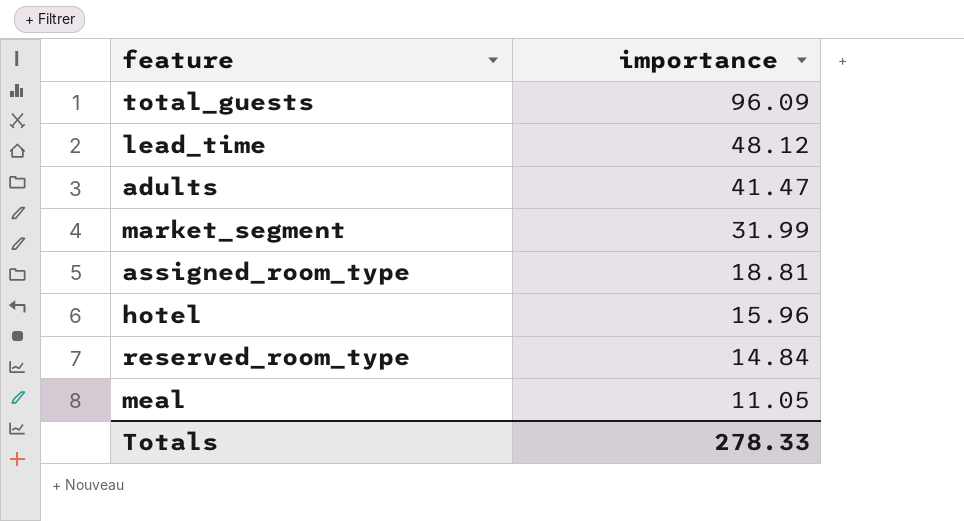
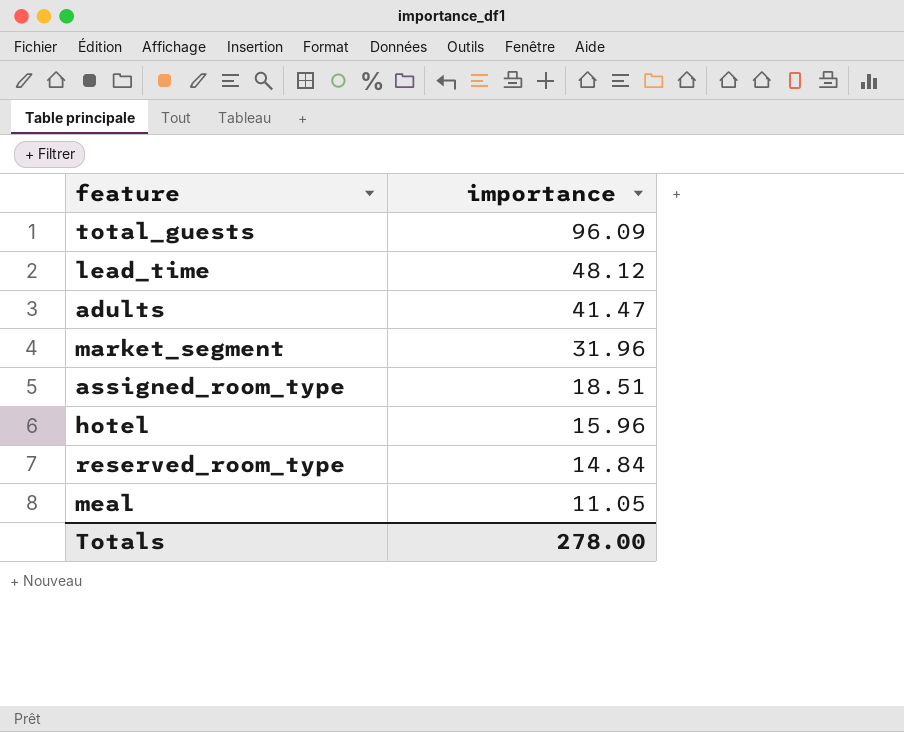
market_segment | importance: 31.99 -> 31.96
assigned_room_type | importance: 18.81 -> 18.51
Totals | importance: 278.33 -> 278.00

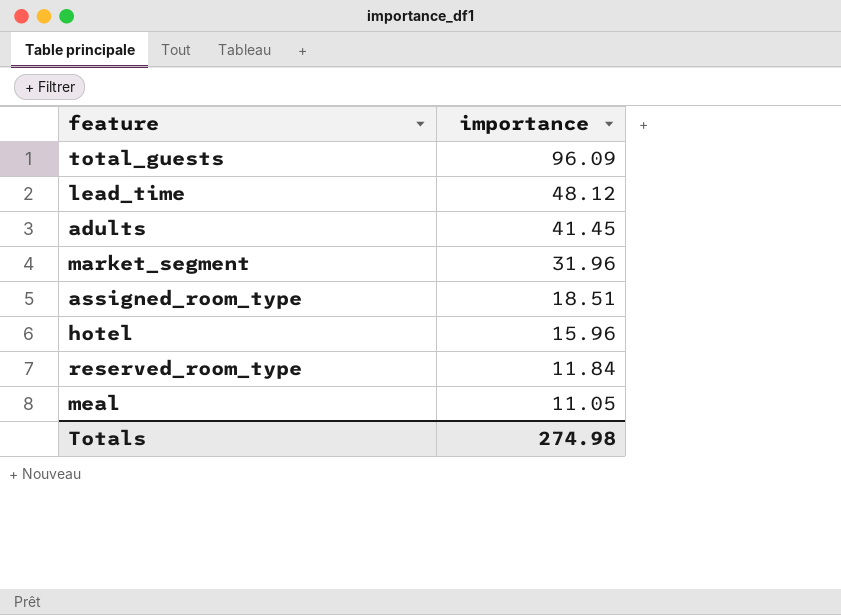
adults | importance: 41.47 -> 41.45
reserved_room_type | importance: 14.84 -> 11.84
Totals | importance: 278.00 -> 274.98

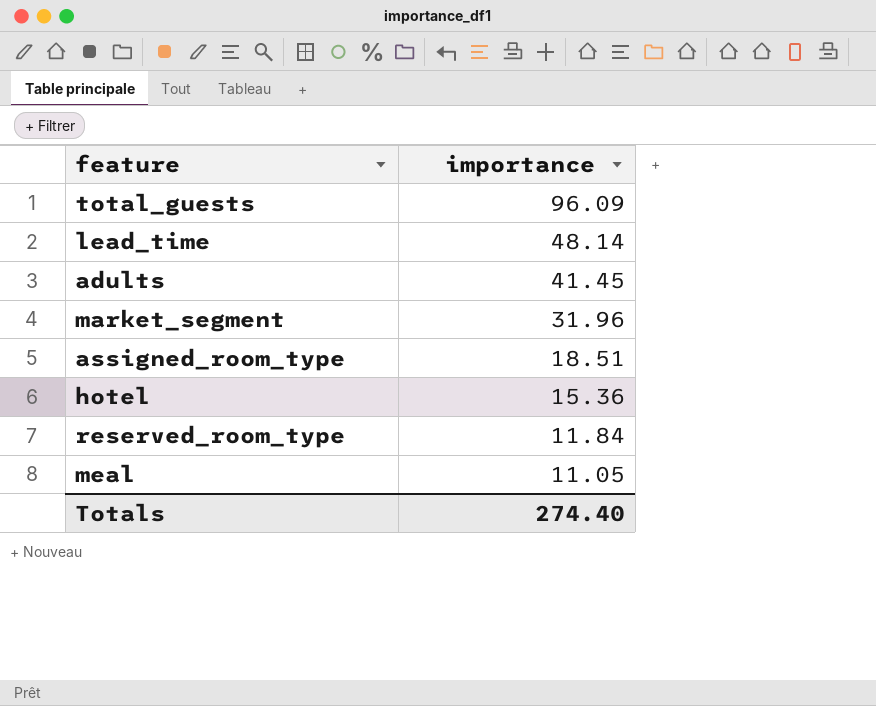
lead_time | importance: 48.12 -> 48.14
hotel | importance: 15.96 -> 15.36
Totals | importance: 274.98 -> 274.40

